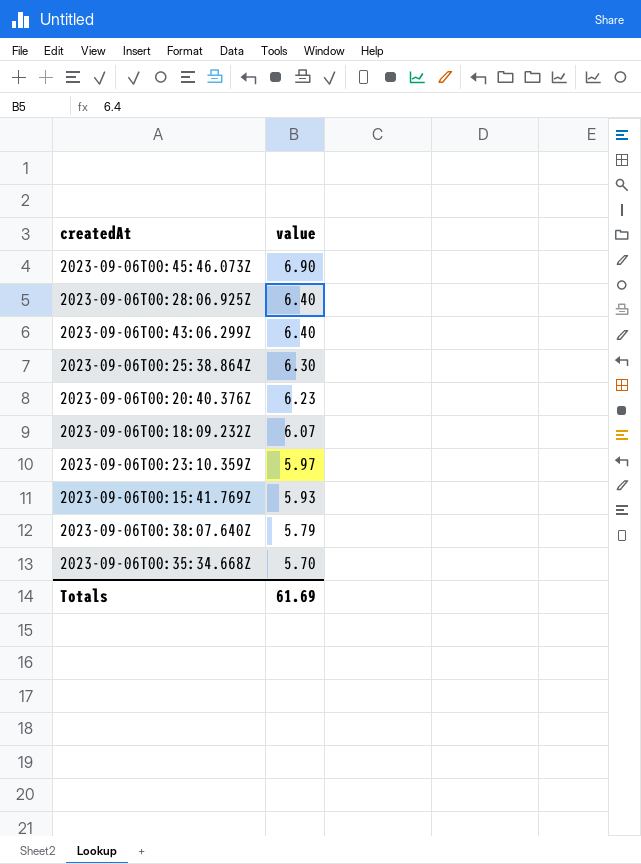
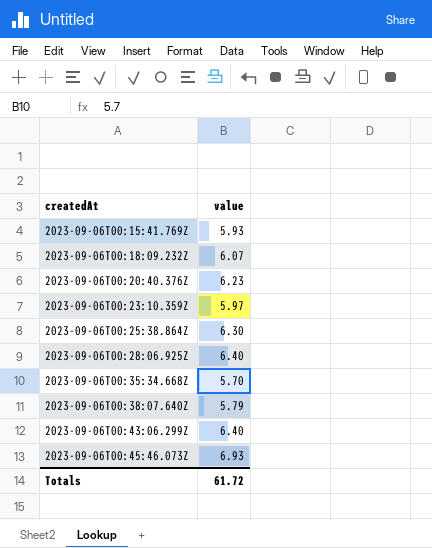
row order: value descending -> createdAt ascending
2023-09-06T00:45:46.073Z | value: 6.90 -> 6.93
Totals | value: 61.69 -> 61.72

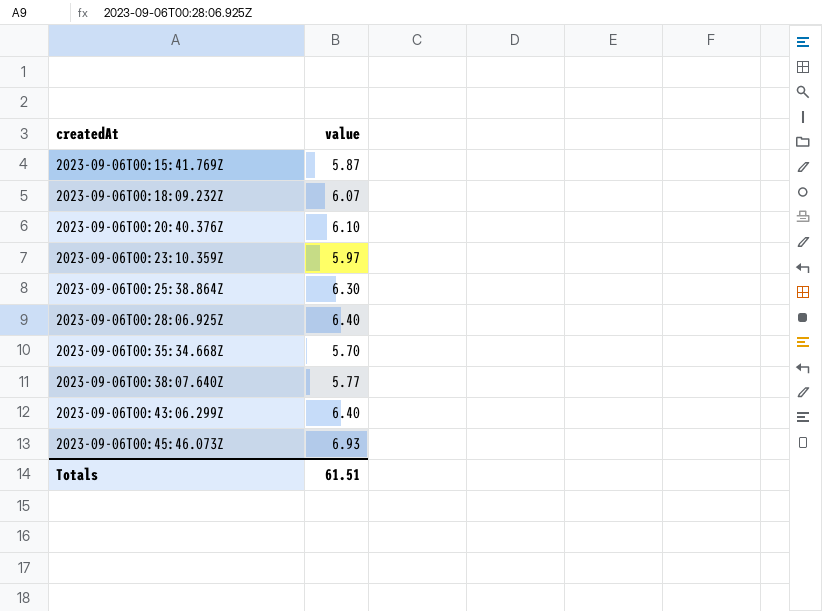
2023-09-06T00:15:41.769Z | value: 5.93 -> 5.87
2023-09-06T00:20:40.376Z | value: 6.23 -> 6.10
2023-09-06T00:38:07.640Z | value: 5.79 -> 5.77
Totals | value: 61.72 -> 61.51

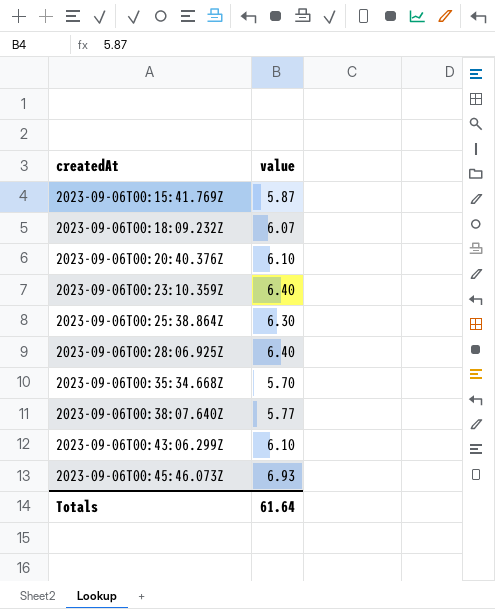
2023-09-06T00:23:10.359Z | value: 5.97 -> 6.40
2023-09-06T00:43:06.299Z | value: 6.40 -> 6.10
Totals | value: 61.51 -> 61.64

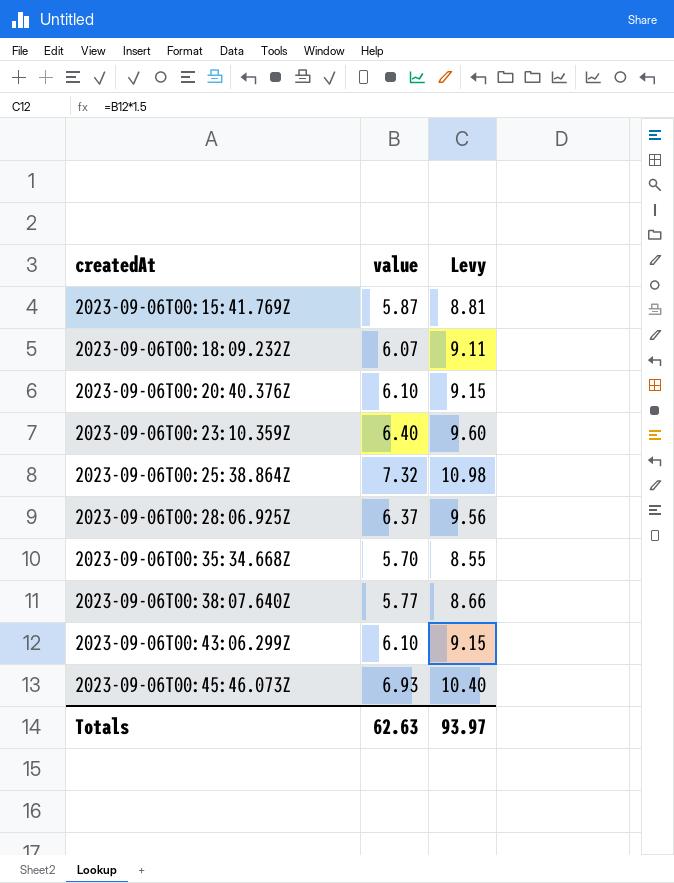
column Levy | formula: none -> [value] * 1.5
2023-09-06T00:25:38.864Z | value: 6.30 -> 7.32
2023-09-06T00:28:06.925Z | value: 6.40 -> 6.37
Totals | value: 61.64 -> 62.63

